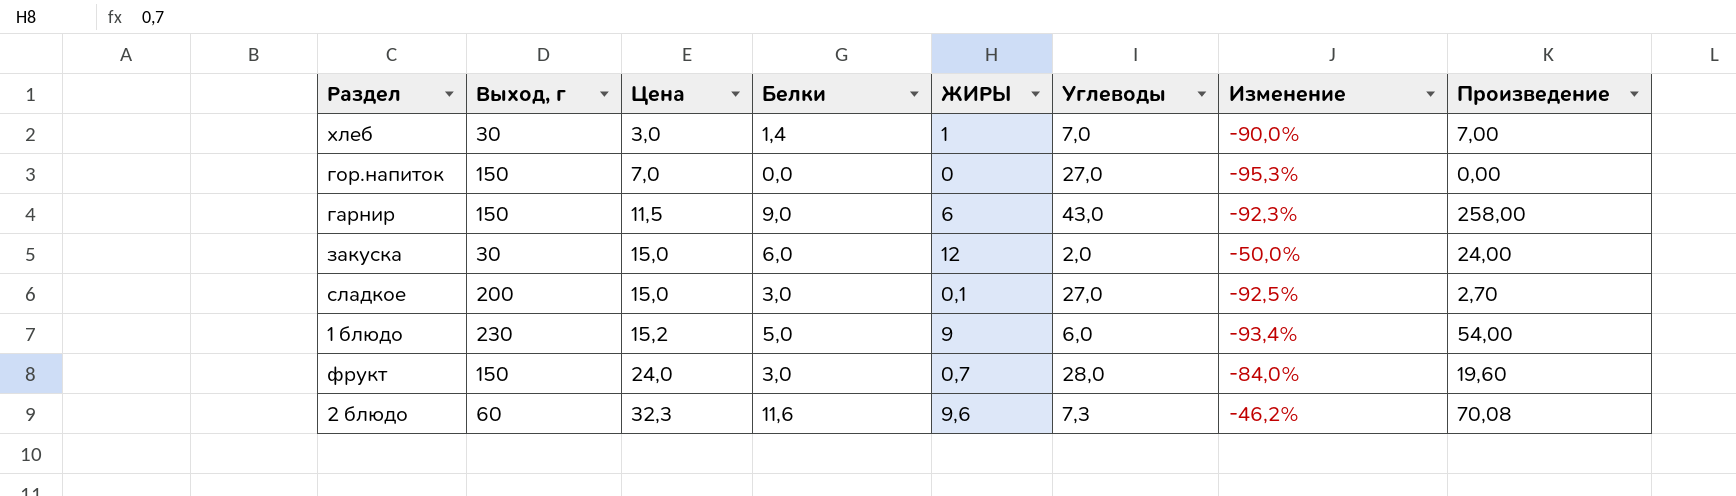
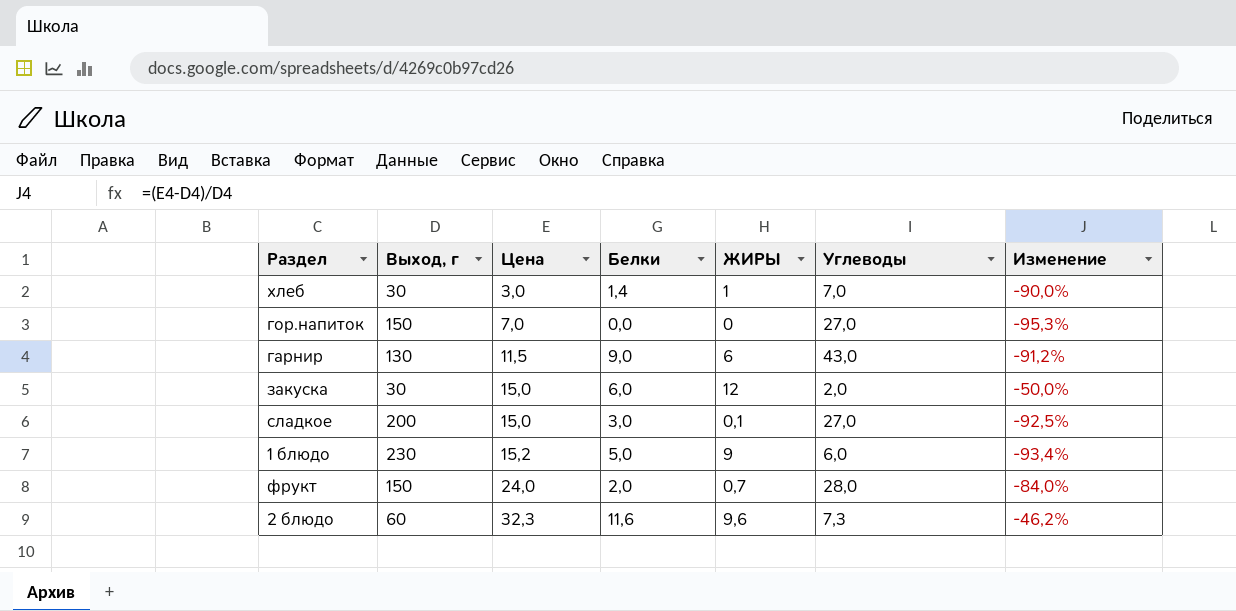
column Произведение | formula: [ЖИРЫ] * [Углеводы] -> none
гарнир | Выход, г: 150 -> 130
гарнир | Изменение: -92,3% -> -91,2%
фрукт | Белки: 3,0 -> 2,0

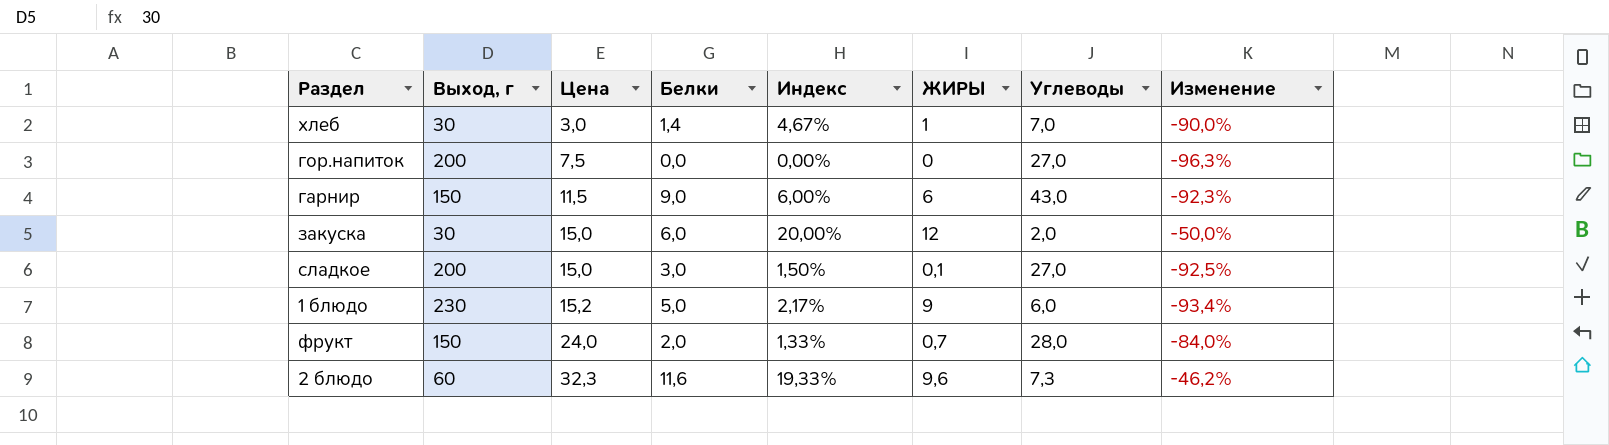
column Индекс | formula: none -> [Белки] / [Выход, г]
гор.напиток | Выход, г: 150 -> 200
гор.напиток | Цена: 7,0 -> 7,5
гор.напиток | Изменение: -95,3% -> -96,3%
гарнир | Выход, г: 130 -> 150
гарнир | Изменение: -91,2% -> -92,3%

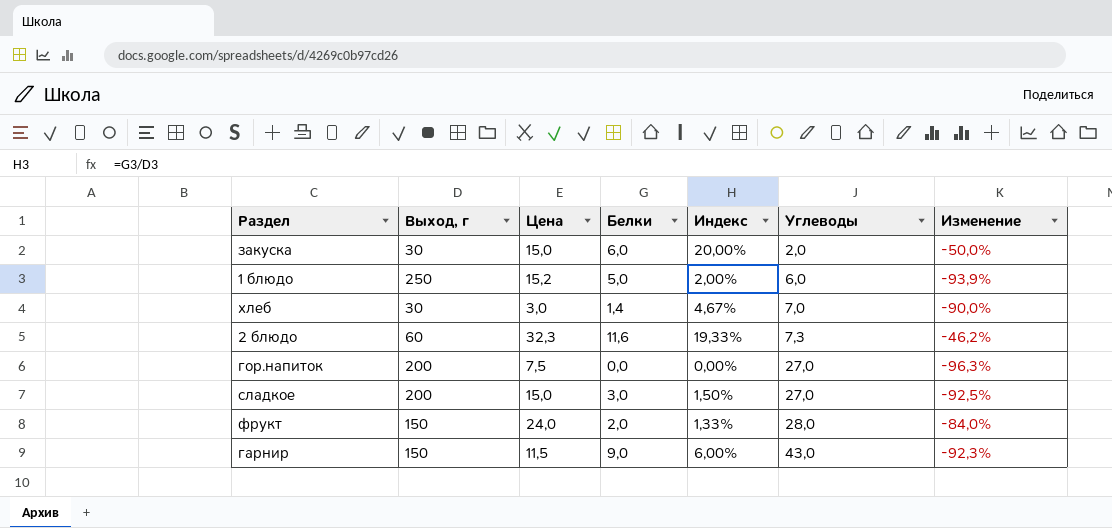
row order: Цена ascending -> Углеводы ascending
column ЖИРЫ | position: 6 -> none
1 блюдо | Выход, г: 230 -> 250
1 блюдо | Индекс: 2,17% -> 2,00%
1 блюдо | Изменение: -93,4% -> -93,9%

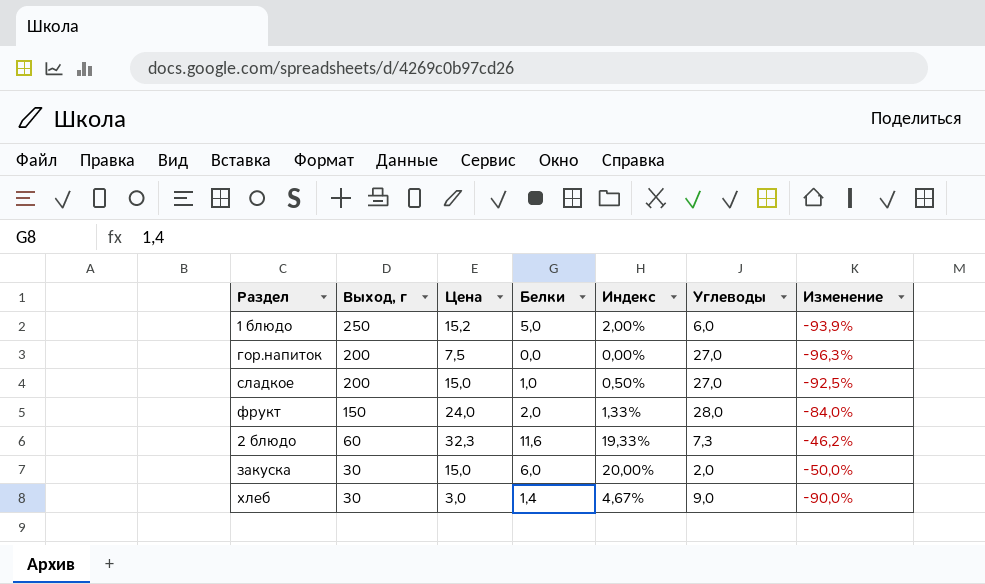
row order: Углеводы ascending -> Выход, г descending
row гарнир: 150 | 11,5 | 9,0 | 6,00% | 43,0 | -92,3% -> none
сладкое | Белки: 3,0 -> 1,0
сладкое | Индекс: 1,50% -> 0,50%
хлеб | Углеводы: 7,0 -> 9,0

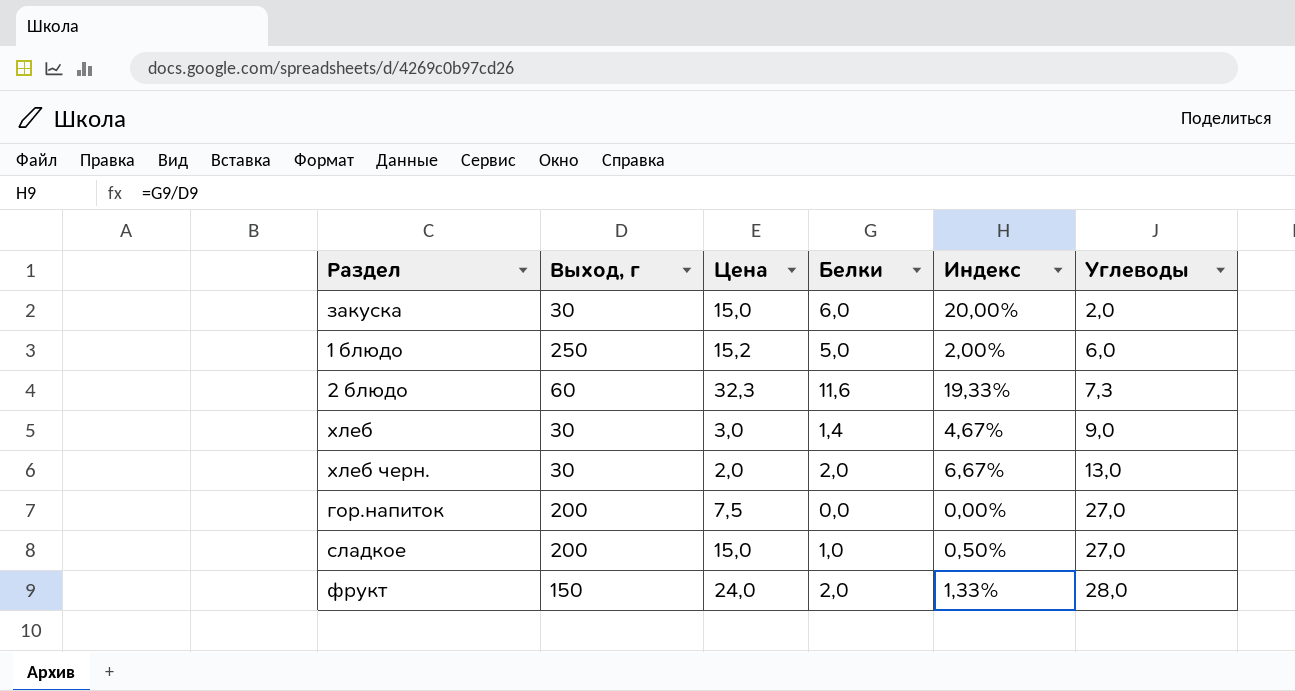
row order: Выход, г descending -> Углеводы ascending
column Изменение | formula: ([Цена] - [Выход, г]) / [Выход, г] -> none
row хлеб черн.: none -> 30 | 2,0 | 2,0 | 6,67% | 13,0

